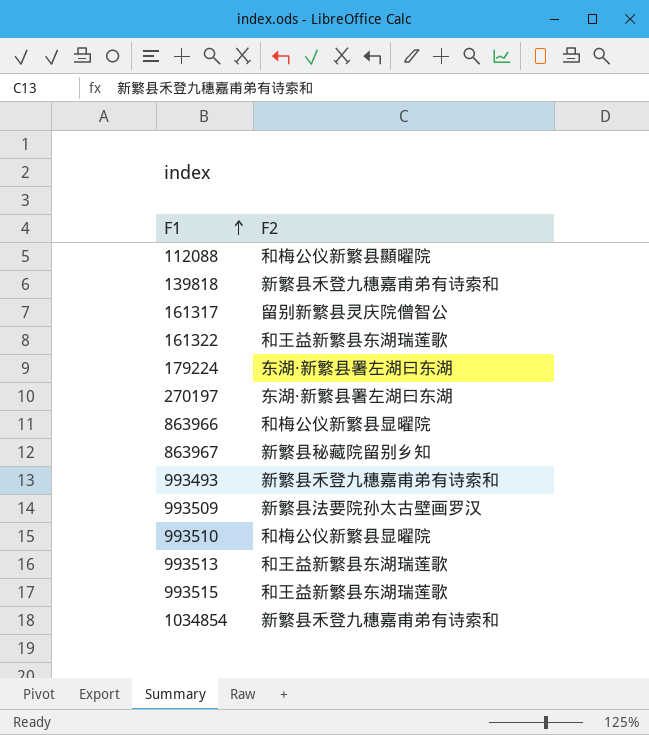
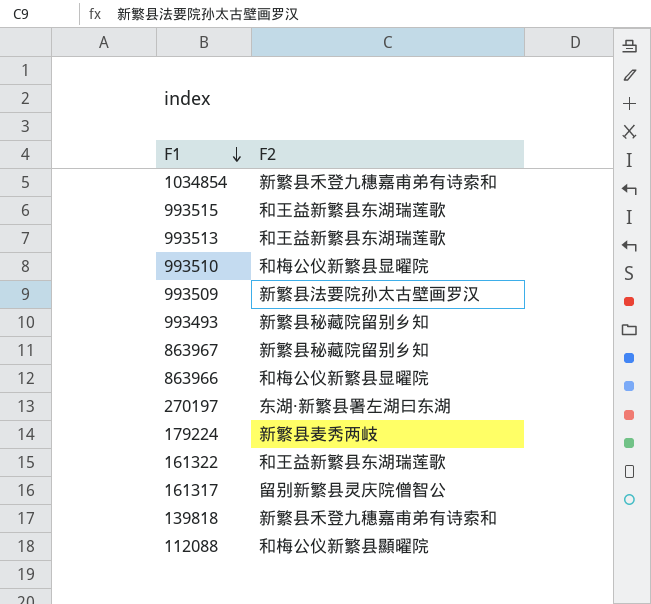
row order: F1 ascending -> F1 descending
993493 | F2: 新繁县禾登九穗嘉甫弟有诗索和 -> 新繁县秘藏院留别乡知
179224 | F2: 东湖·新繁县署左湖曰东湖 -> 新繁县麦秀两岐

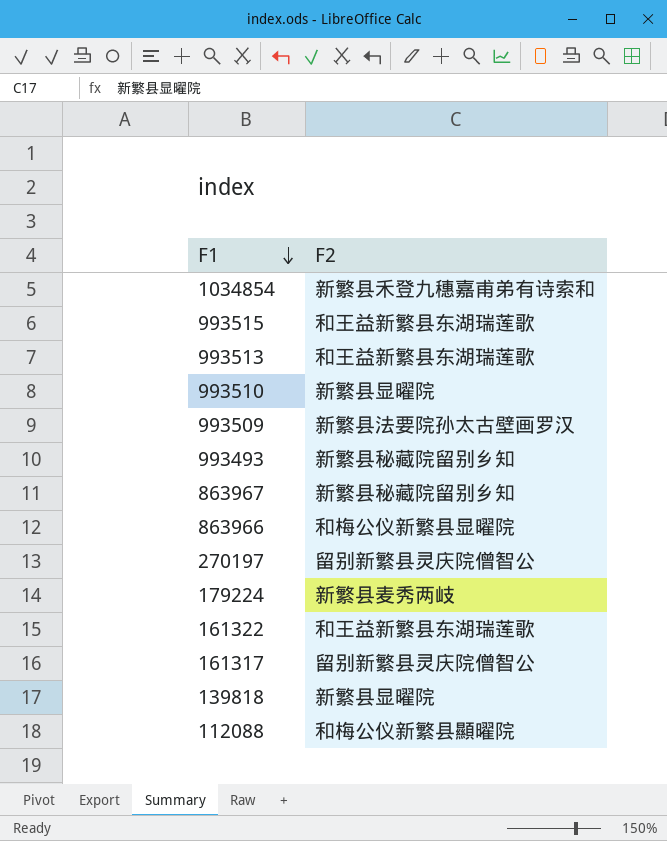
993510 | F2: 和梅公仪新繁县显曜院 -> 新繁县显曜院
270197 | F2: 东湖·新繁县署左湖曰东湖 -> 留别新繁县灵庆院僧智公
139818 | F2: 新繁县禾登九穗嘉甫弟有诗索和 -> 新繁县显曜院

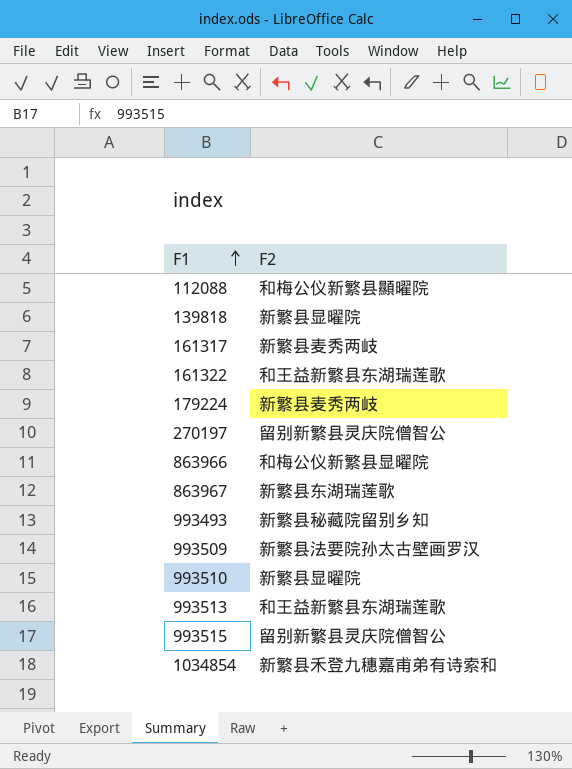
row order: F1 descending -> F1 ascending
161317 | F2: 留别新繁县灵庆院僧智公 -> 新繁县麦秀两岐
863967 | F2: 新繁县秘藏院留别乡知 -> 新繁县东湖瑞莲歌
993515 | F2: 和王益新繁县东湖瑞莲歌 -> 留别新繁县灵庆院僧智公

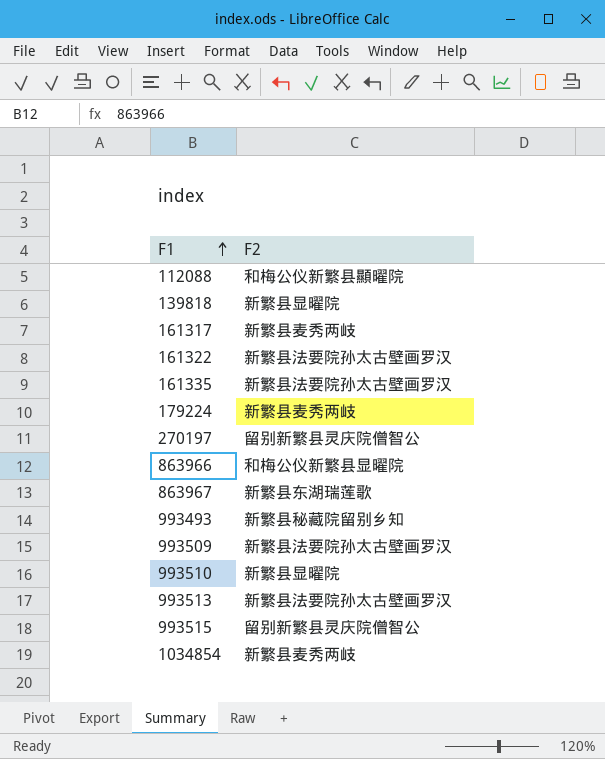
161322 | F2: 和王益新繁县东湖瑞莲歌 -> 新繁县法要院孙太古壁画罗汉
row 161335: none -> 新繁县法要院孙太古壁画罗汉
993513 | F2: 和王益新繁县东湖瑞莲歌 -> 新繁县法要院孙太古壁画罗汉
1034854 | F2: 新繁县禾登九穗嘉甫弟有诗索和 -> 新繁县麦秀两岐

